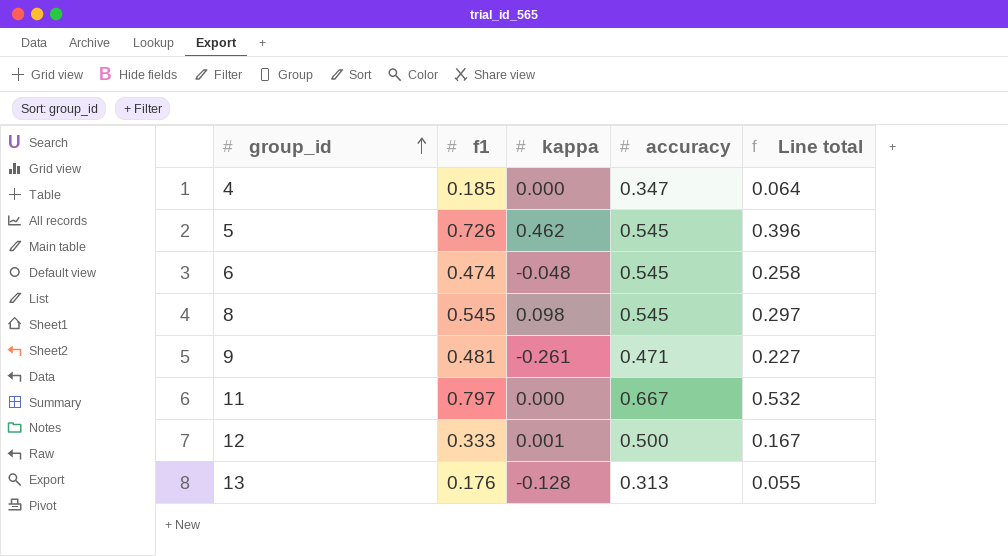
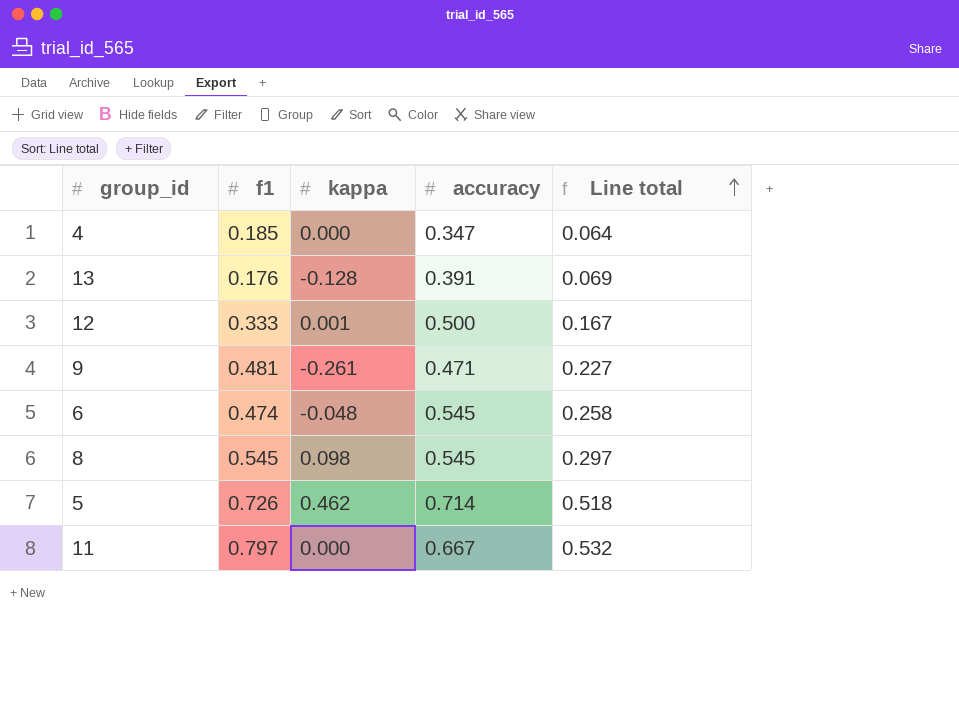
row order: group_id ascending -> Line total ascending
13 | accuracy: 0.313 -> 0.391
13 | Line total: 0.055 -> 0.069
5 | accuracy: 0.545 -> 0.714
5 | Line total: 0.396 -> 0.518

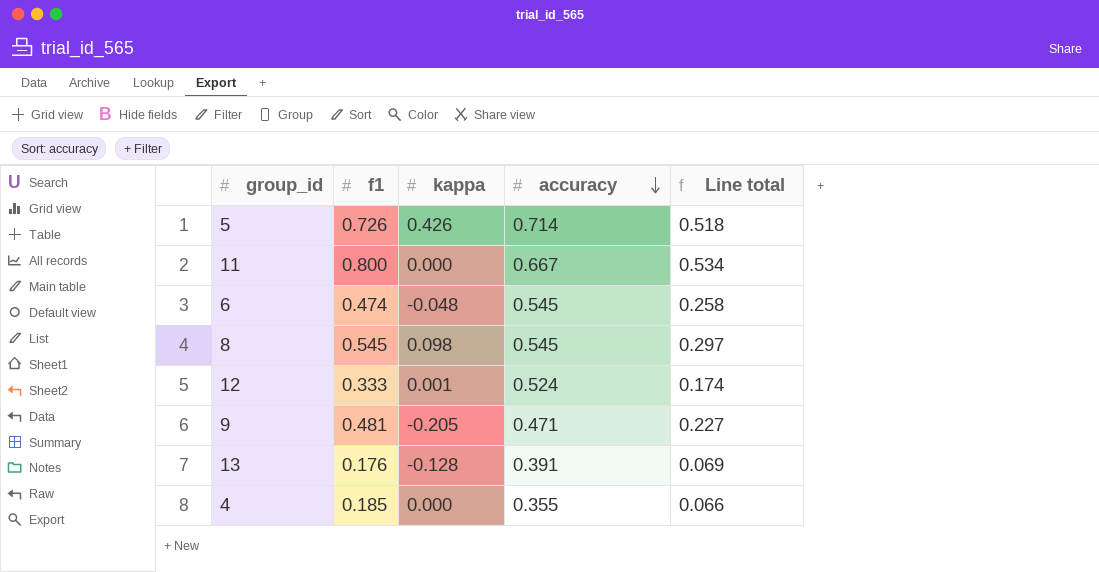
row order: Line total ascending -> accuracy descending
5 | kappa: 0.462 -> 0.426
11 | f1: 0.797 -> 0.800
11 | Line total: 0.532 -> 0.534
12 | accuracy: 0.500 -> 0.524
12 | Line total: 0.167 -> 0.174
9 | kappa: -0.261 -> -0.205
4 | accuracy: 0.347 -> 0.355
4 | Line total: 0.064 -> 0.066

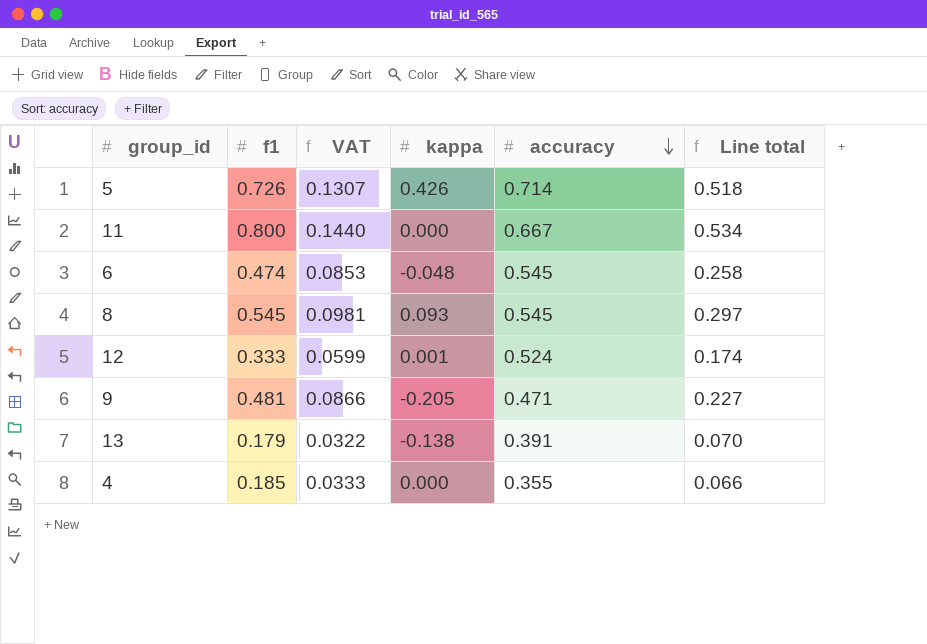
column VAT | formula: none -> [f1] * 0.18
8 | kappa: 0.098 -> 0.093
13 | f1: 0.176 -> 0.179
13 | kappa: -0.128 -> -0.138
13 | Line total: 0.069 -> 0.070

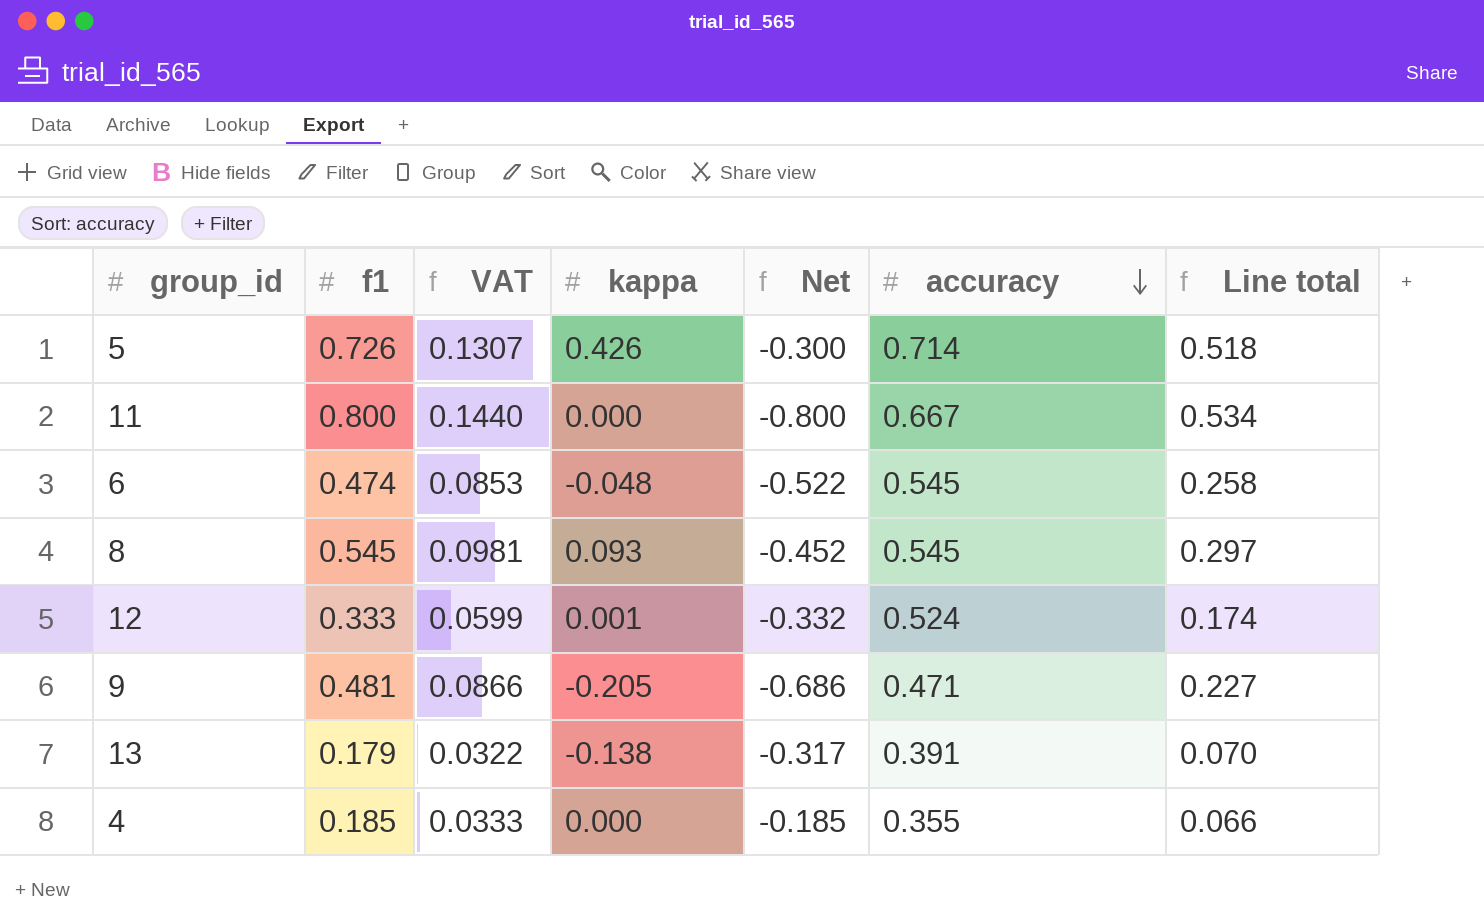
column Net | formula: none -> [kappa] - [f1]

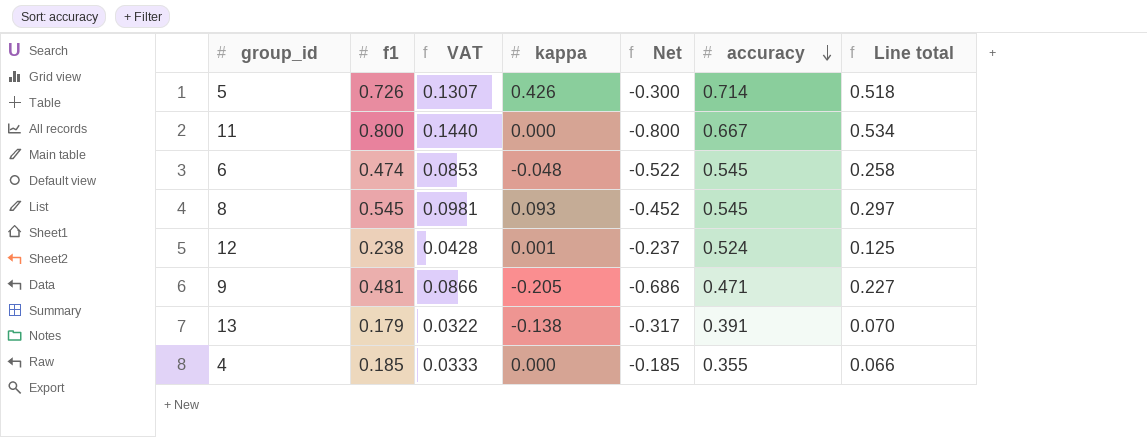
12 | f1: 0.333 -> 0.238
12 | VAT: 0.0599 -> 0.0428
12 | Net: -0.332 -> -0.237
12 | Line total: 0.174 -> 0.125

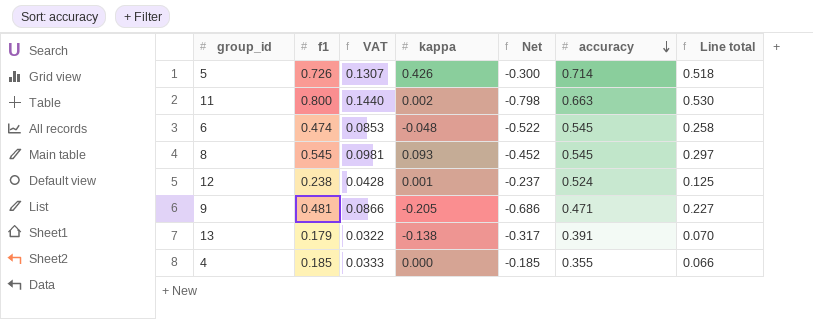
11 | kappa: 0.000 -> 0.002
11 | Net: -0.800 -> -0.798
11 | accuracy: 0.667 -> 0.663
11 | Line total: 0.534 -> 0.530

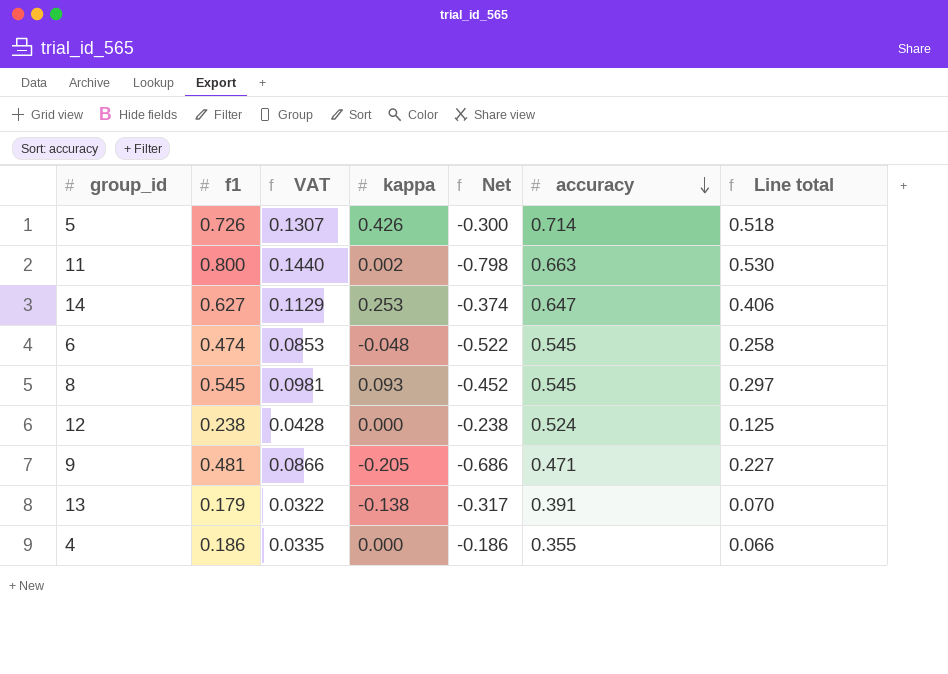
row 14: none -> 0.627 | 0.1129 | 0.253 | -0.374 | 0.647 | 0.406
12 | kappa: 0.001 -> 0.000
12 | Net: -0.237 -> -0.238
4 | f1: 0.185 -> 0.186
4 | VAT: 0.0333 -> 0.0335
4 | Net: -0.185 -> -0.186

